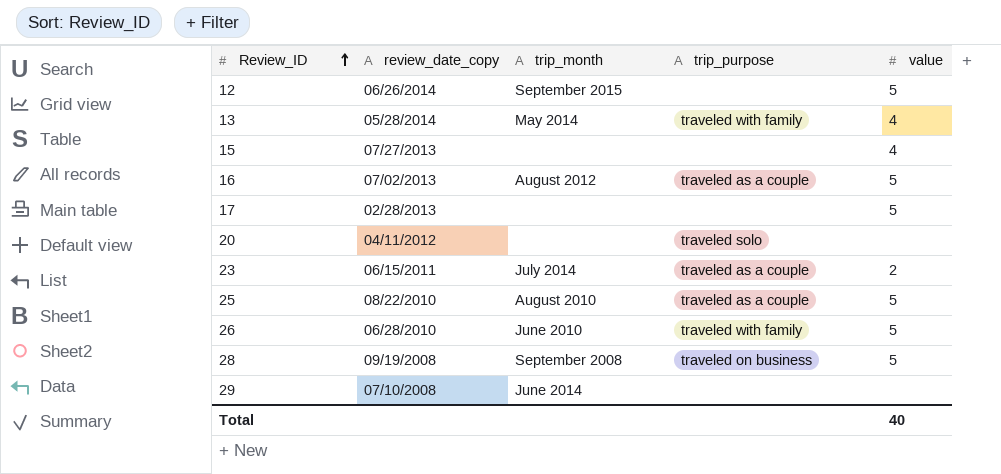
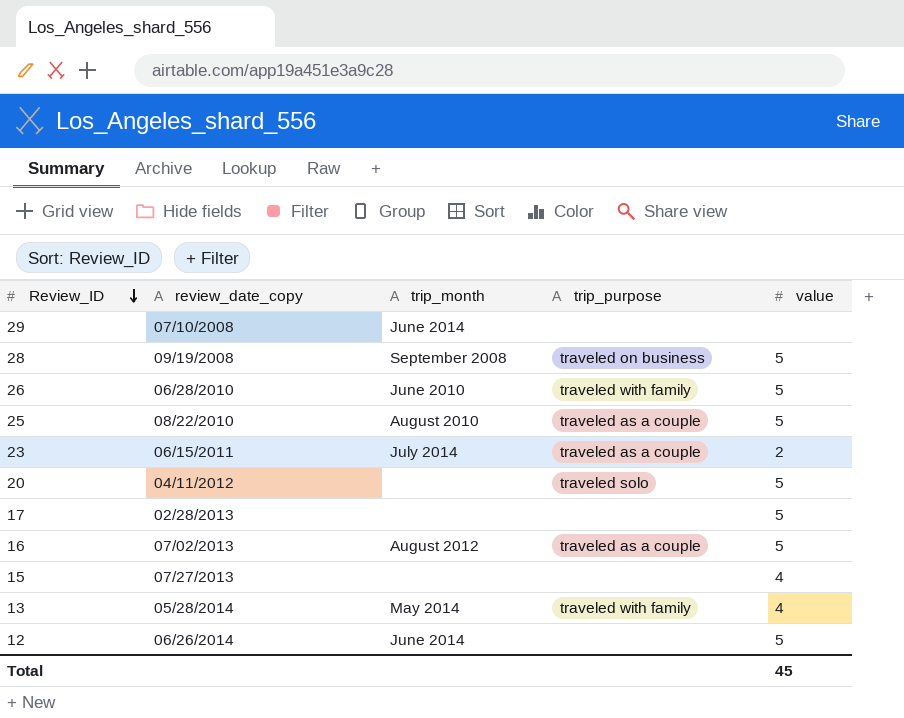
row order: Review_ID ascending -> Review_ID descending
20 | value: none -> 5
12 | trip_month: September 2015 -> June 2014
Total | value: 40 -> 45

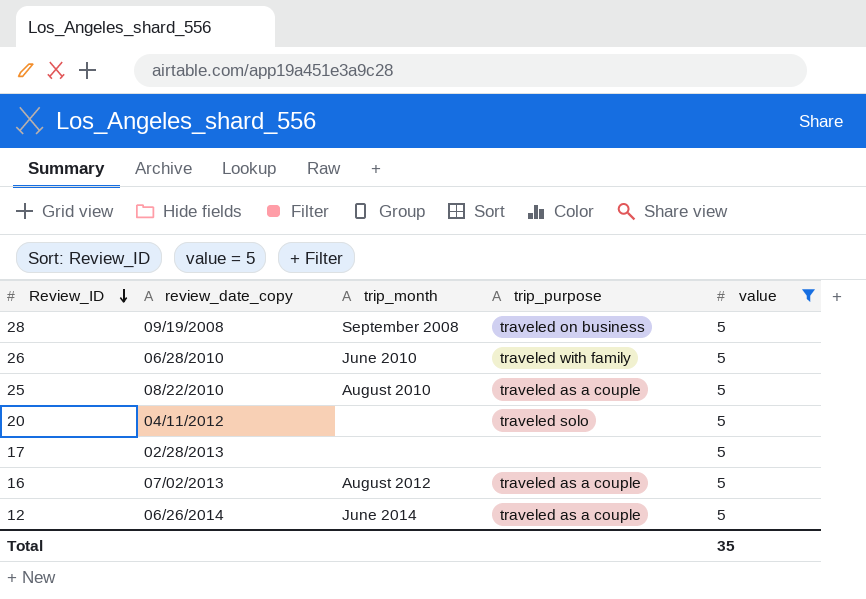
filter: none -> value = 5
12 | trip_purpose: none -> traveled as a couple
Total | value: 45 -> 35

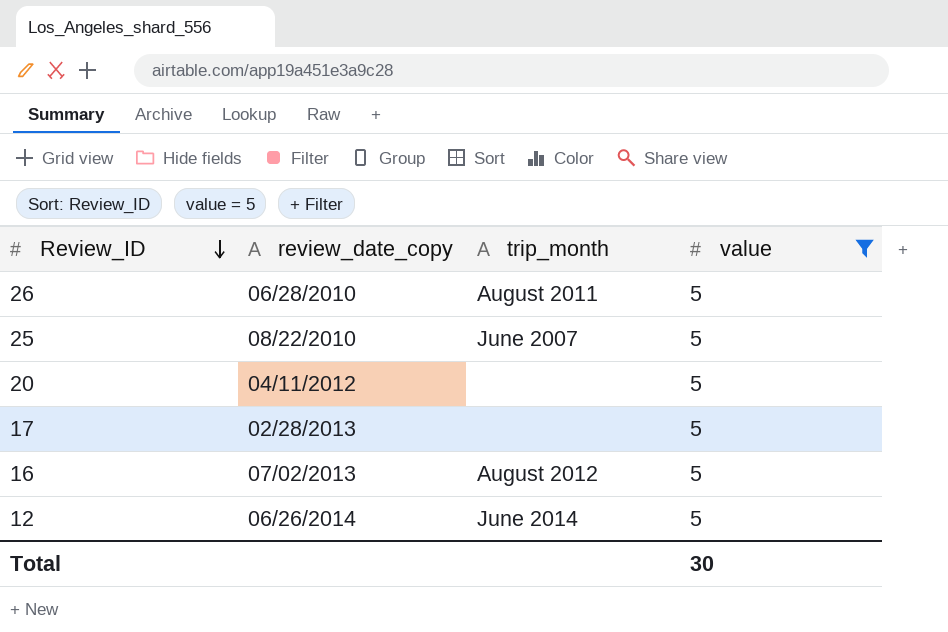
column trip_purpose | position: 4 -> none
row 28: 09/19/2008 | September 2008 | traveled on business | 5 -> none
26 | trip_month: June 2010 -> August 2011
25 | trip_month: August 2010 -> June 2007
Total | value: 35 -> 30

